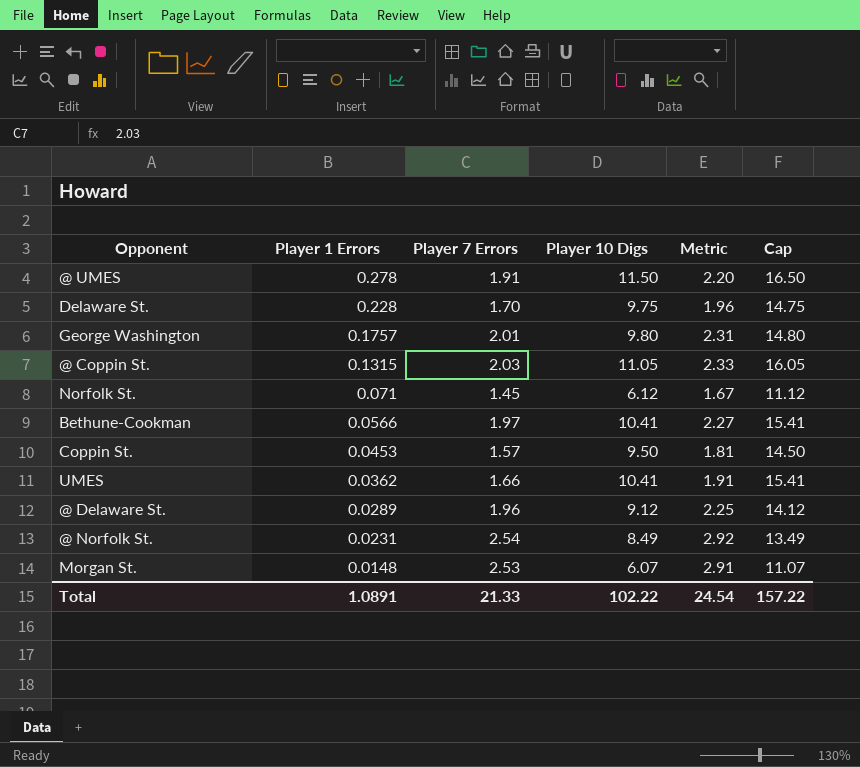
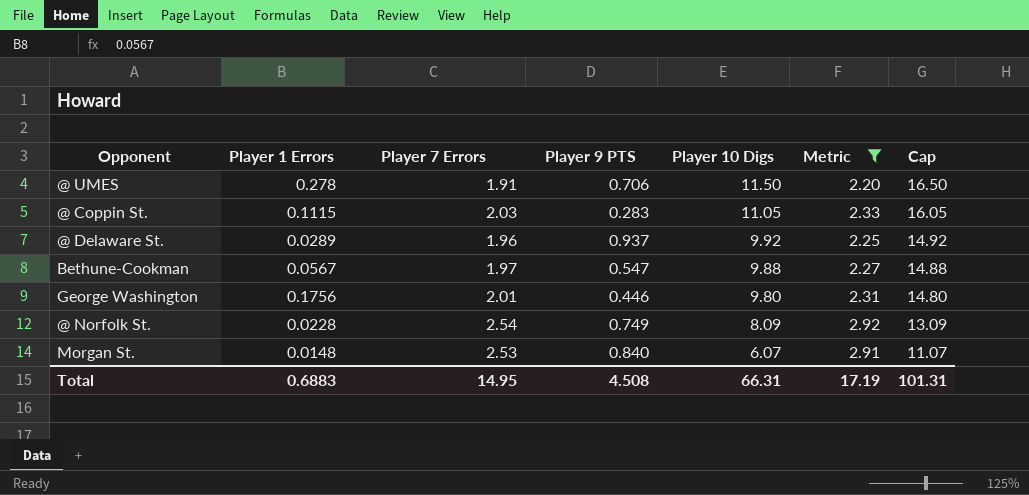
filter: none -> Metric >= 2.20
row order: Player 1 Errors descending -> Player 10 Digs descending
column Player 9 PTS | position: none -> 4
@ Coppin St. | Player 1 Errors: 0.1315 -> 0.1115
@ Delaware St. | Player 10 Digs: 9.12 -> 9.92
@ Delaware St. | Cap: 14.12 -> 14.92
Bethune-Cookman | Player 1 Errors: 0.0566 -> 0.0567
Bethune-Cookman | Player 10 Digs: 10.41 -> 9.88
Bethune-Cookman | Cap: 15.41 -> 14.88
George Washington | Player 1 Errors: 0.1757 -> 0.1756
@ Norfolk St. | Player 1 Errors: 0.0231 -> 0.0228
@ Norfolk St. | Player 10 Digs: 8.49 -> 8.09
@ Norfolk St. | Cap: 13.49 -> 13.09
Total | Player 1 Errors: 1.0891 -> 0.6883
Total | Player 7 Errors: 21.33 -> 14.95
Total | Player 10 Digs: 102.22 -> 66.31
Total | Metric: 24.54 -> 17.19
Total | Cap: 157.22 -> 101.31

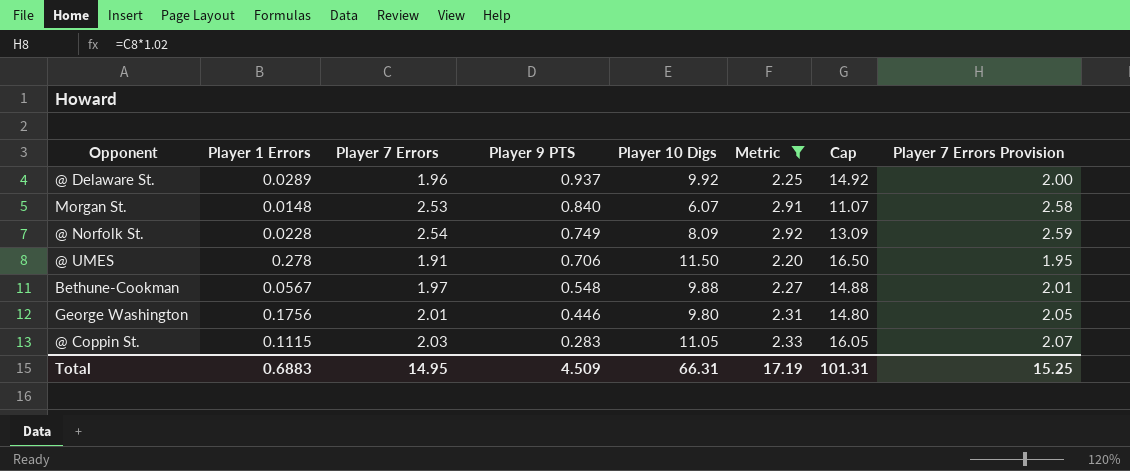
row order: Player 10 Digs descending -> Player 9 PTS descending
column Player 7 Errors Provision | formula: none -> [Player 7 Errors] * 1.02
Bethune-Cookman | Player 9 PTS: 0.547 -> 0.548
Total | Player 9 PTS: 4.508 -> 4.509

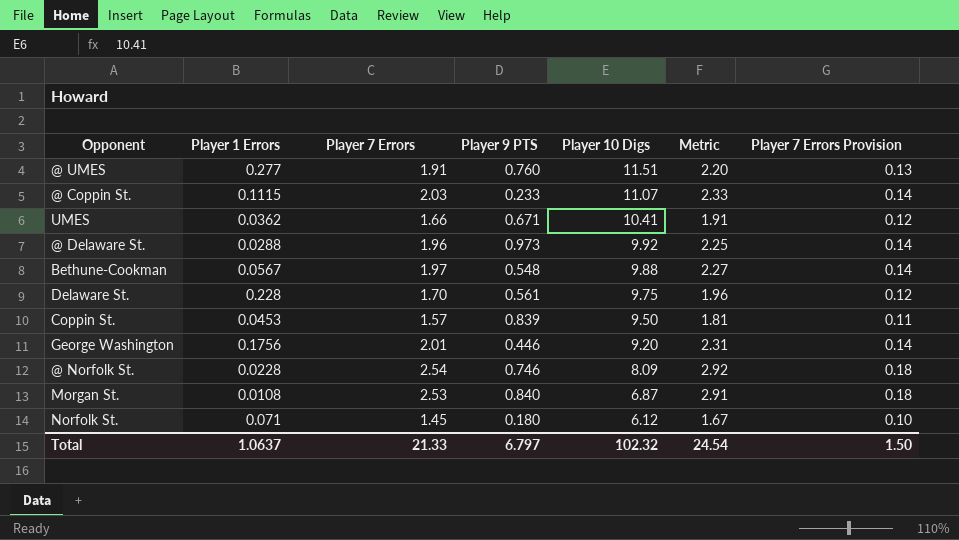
filter: Metric >= 2.20 -> none
row order: Player 9 PTS descending -> Player 10 Digs descending
column Cap | formula: [Player 10 Digs] + 5 -> none
column Player 7 Errors Provision | formula: [Player 7 Errors] * 1.02 -> [Player 7 Errors] * 0.07
@ UMES | Player 1 Errors: 0.278 -> 0.277
@ UMES | Player 9 PTS: 0.706 -> 0.760
@ UMES | Player 10 Digs: 11.50 -> 11.51
@ Coppin St. | Player 9 PTS: 0.283 -> 0.233
@ Coppin St. | Player 10 Digs: 11.05 -> 11.07
@ Delaware St. | Player 1 Errors: 0.0289 -> 0.0288
@ Delaware St. | Player 9 PTS: 0.937 -> 0.973
George Washington | Player 10 Digs: 9.80 -> 9.20
@ Norfolk St. | Player 9 PTS: 0.749 -> 0.746
Morgan St. | Player 1 Errors: 0.0148 -> 0.0108
Morgan St. | Player 10 Digs: 6.07 -> 6.87
Total | Player 1 Errors: 0.6883 -> 1.0637
Total | Player 7 Errors: 14.95 -> 21.33
Total | Player 9 PTS: 4.509 -> 6.797
Total | Player 10 Digs: 66.31 -> 102.32
Total | Metric: 17.19 -> 24.54
Total | Player 7 Errors Provision: 15.25 -> 1.50

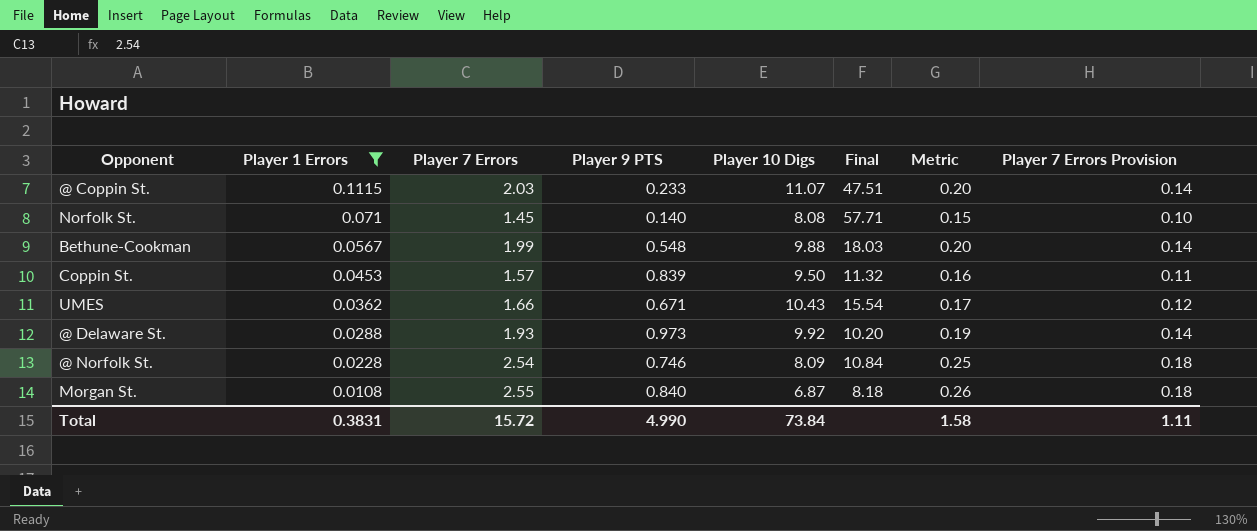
filter: none -> Player 1 Errors <= 0.1115
row order: Player 10 Digs descending -> Player 1 Errors descending
column Final | formula: none -> [Player 10 Digs] / [Player 9 PTS]
column Metric | formula: [Player 7 Errors] * 1.15 -> [Player 7 Errors] * 0.1
Norfolk St. | Player 9 PTS: 0.180 -> 0.140
Norfolk St. | Player 10 Digs: 6.12 -> 8.08
Bethune-Cookman | Player 7 Errors: 1.97 -> 1.99
UMES | Player 10 Digs: 10.41 -> 10.43
@ Delaware St. | Player 7 Errors: 1.96 -> 1.93
Morgan St. | Player 7 Errors: 2.53 -> 2.55
Total | Player 1 Errors: 1.0637 -> 0.3831
Total | Player 7 Errors: 21.33 -> 15.72
Total | Player 9 PTS: 6.797 -> 4.990
Total | Player 10 Digs: 102.32 -> 73.84
Total | Metric: 24.54 -> 1.58
Total | Player 7 Errors Provision: 1.50 -> 1.11

